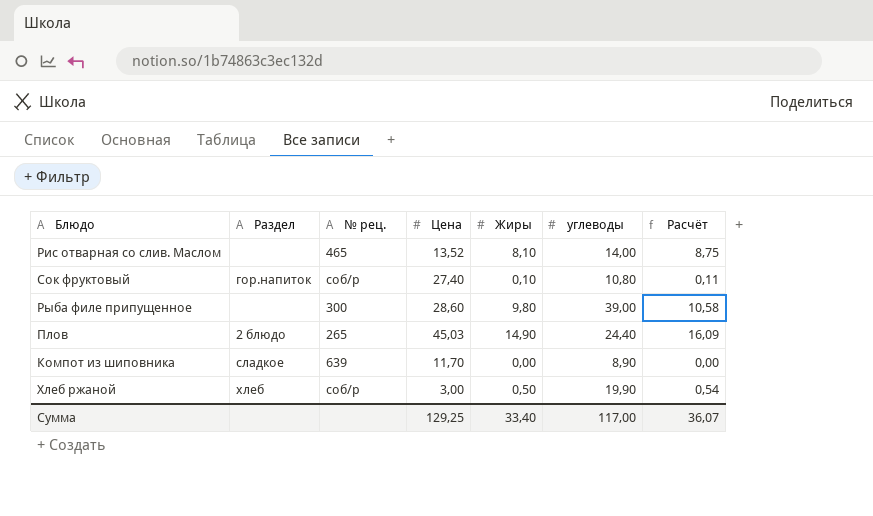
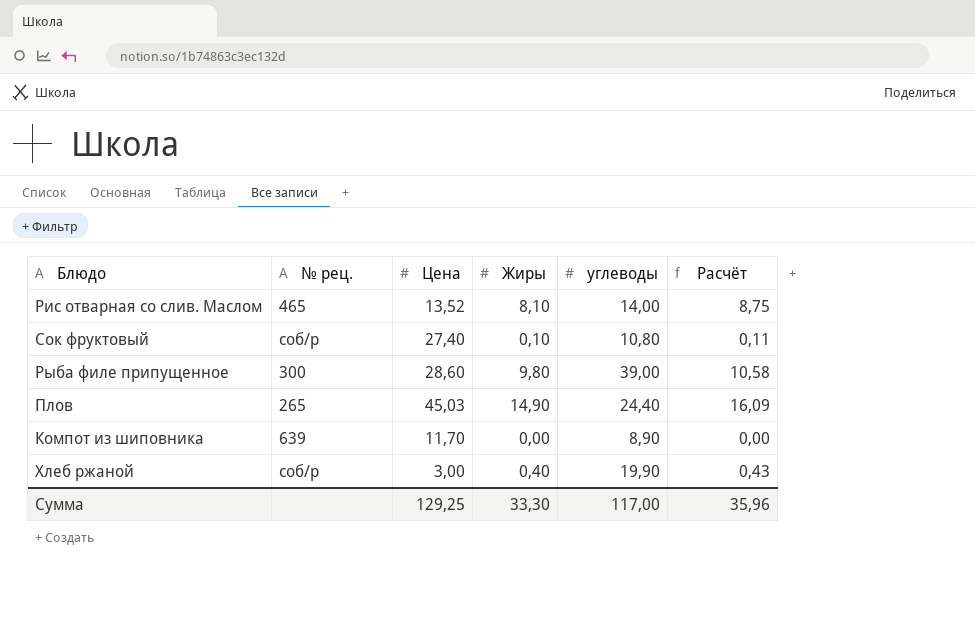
column Раздел | position: 2 -> none
Хлеб ржаной | Жиры: 0,50 -> 0,40
Хлеб ржаной | Расчёт: 0,54 -> 0,43
Сумма | Жиры: 33,40 -> 33,30
Сумма | Расчёт: 36,07 -> 35,96

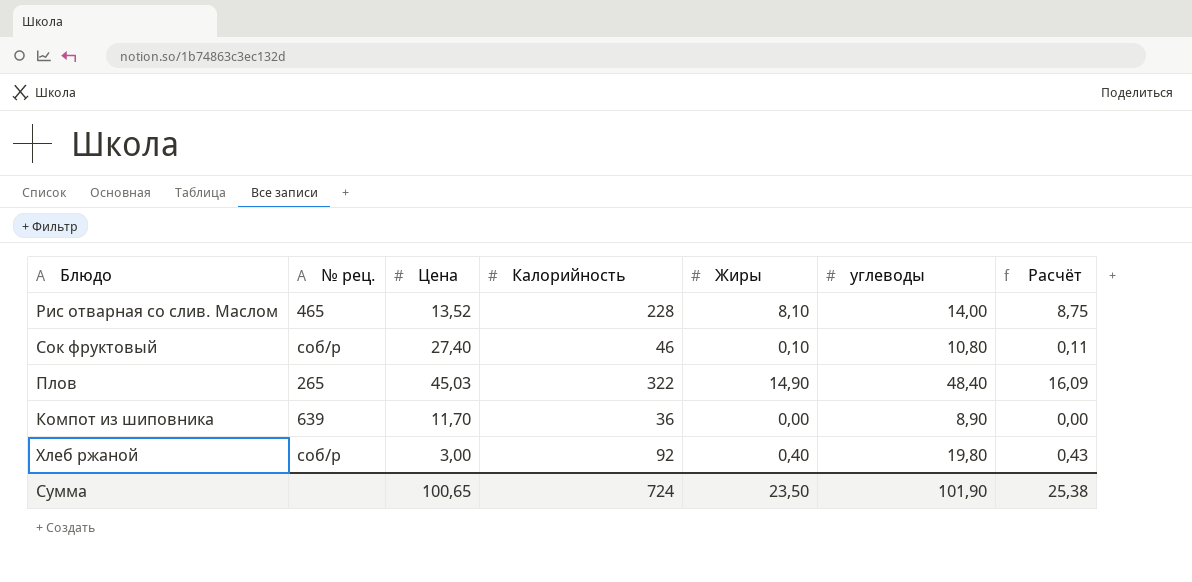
column Калорийность | position: none -> 4
row Рыба филе припущенное: 300 | 28,60 | 9,80 | 39,00 | 10,58 -> none
Плов | углеводы: 24,40 -> 48,40
Хлеб ржаной | углеводы: 19,90 -> 19,80
Сумма | Цена: 129,25 -> 100,65
Сумма | Жиры: 33,30 -> 23,50
Сумма | углеводы: 117,00 -> 101,90
Сумма | Расчёт: 35,96 -> 25,38

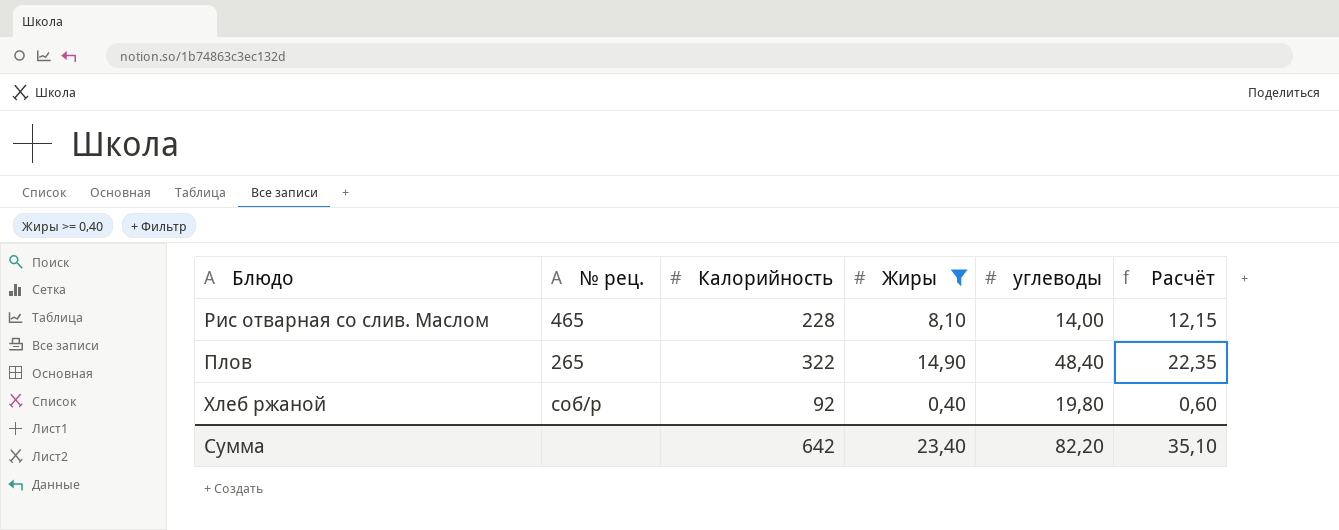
filter: none -> Жиры >= 0,40
column Цена | position: 3 -> none
column Расчёт | formula: [Жиры] * 1,08 -> [Жиры] * 1,5
Сумма | Калорийность: 724 -> 642
Сумма | Жиры: 23,50 -> 23,40
Сумма | углеводы: 101,90 -> 82,20
Сумма | Расчёт: 25,38 -> 35,10

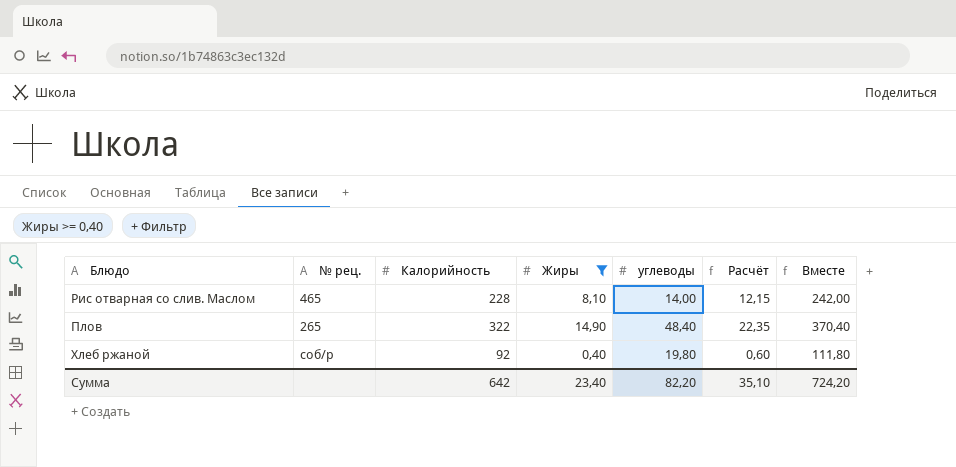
column Вместе | formula: none -> [Калорийность] + [углеводы]

